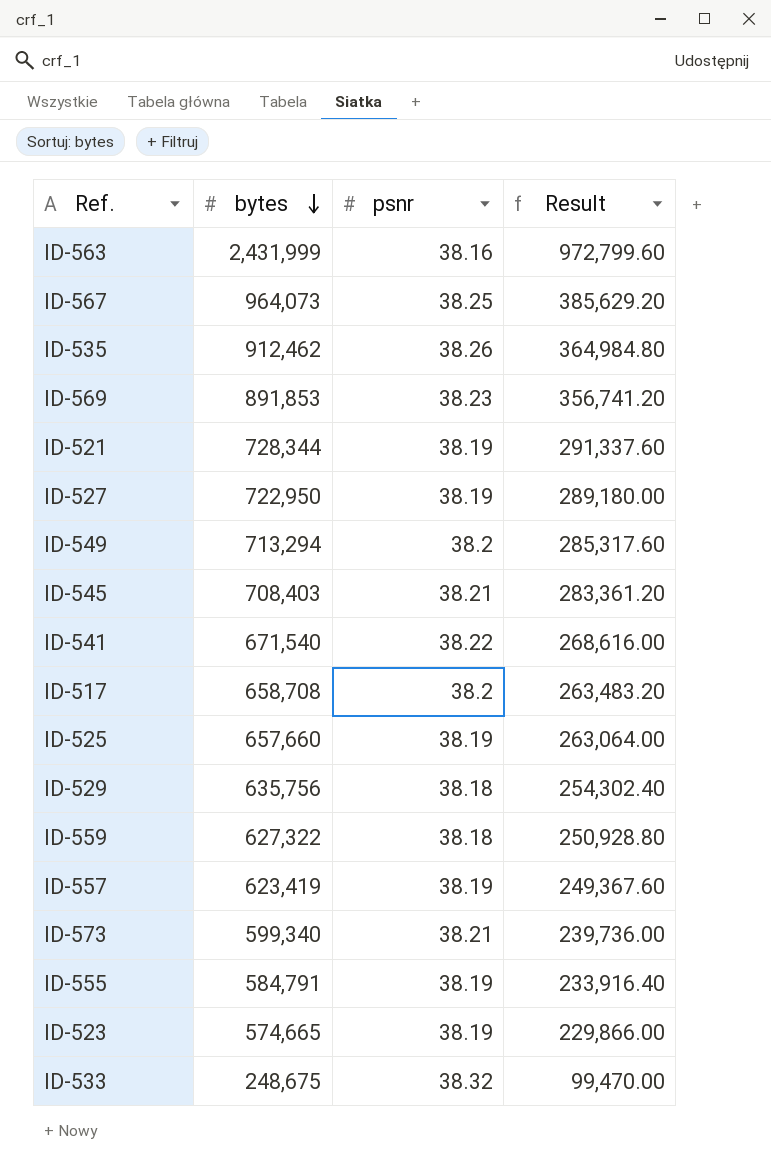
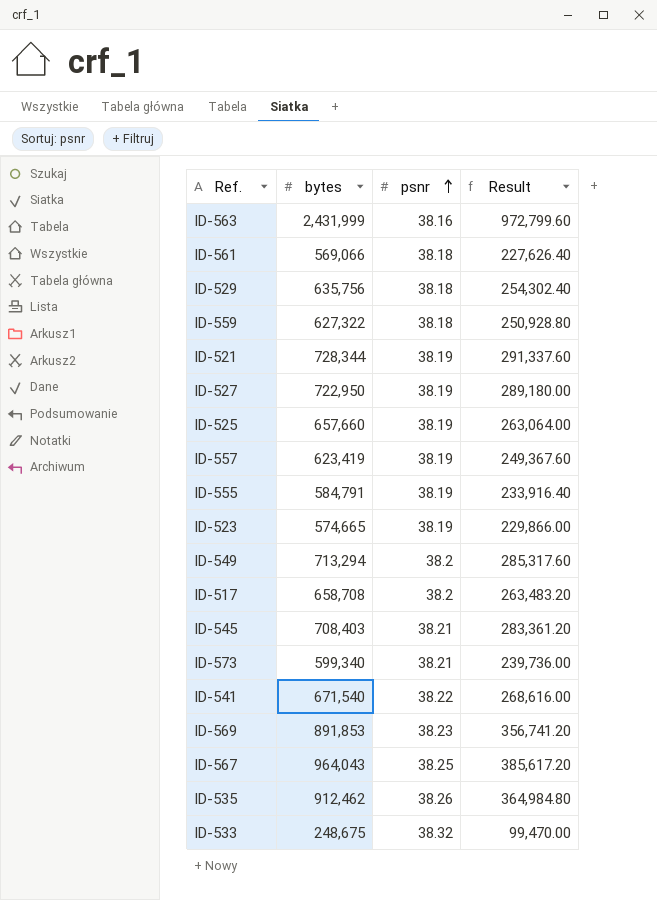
row order: bytes descending -> psnr ascending
row ID-561: none -> 569,066 | 38.18 | 227,626.40
ID-567 | bytes: 964,073 -> 964,043
ID-567 | Result: 385,629.20 -> 385,617.20

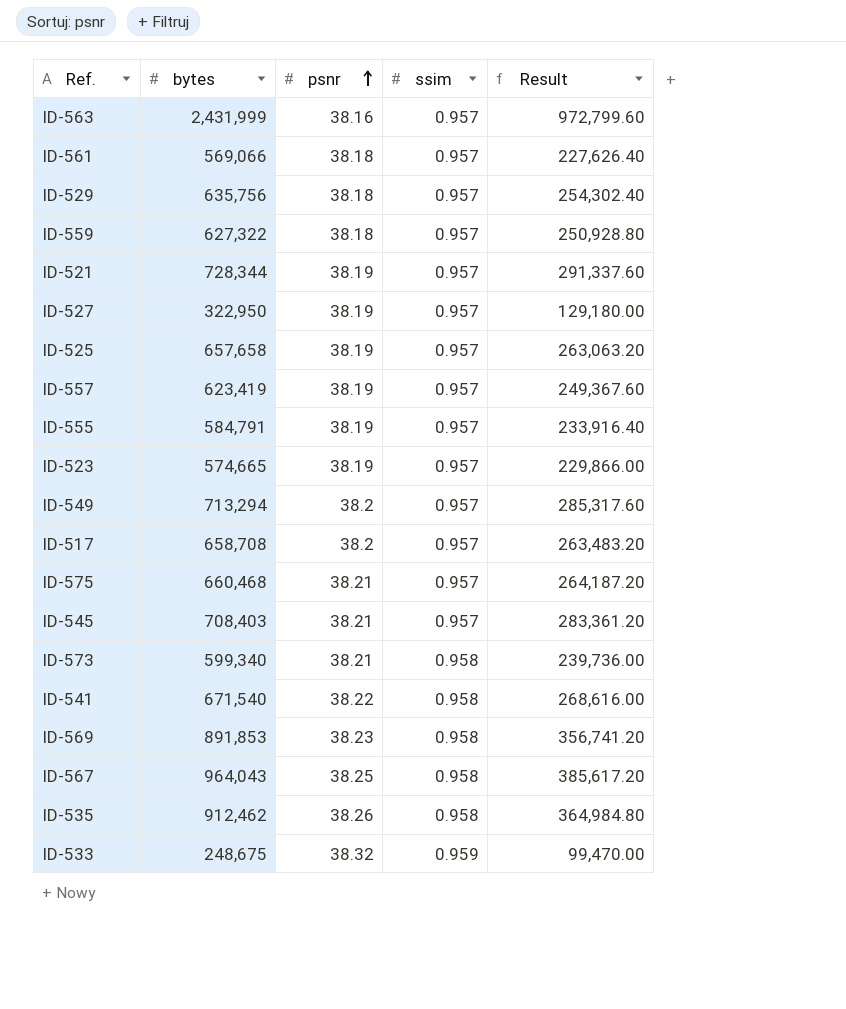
column ssim | position: none -> 4
ID-527 | bytes: 722,950 -> 322,950
ID-527 | Result: 289,180.00 -> 129,180.00
ID-525 | bytes: 657,660 -> 657,658
ID-525 | Result: 263,064.00 -> 263,063.20
row ID-575: none -> 660,468 | 38.21 | 0.957 | 264,187.20

